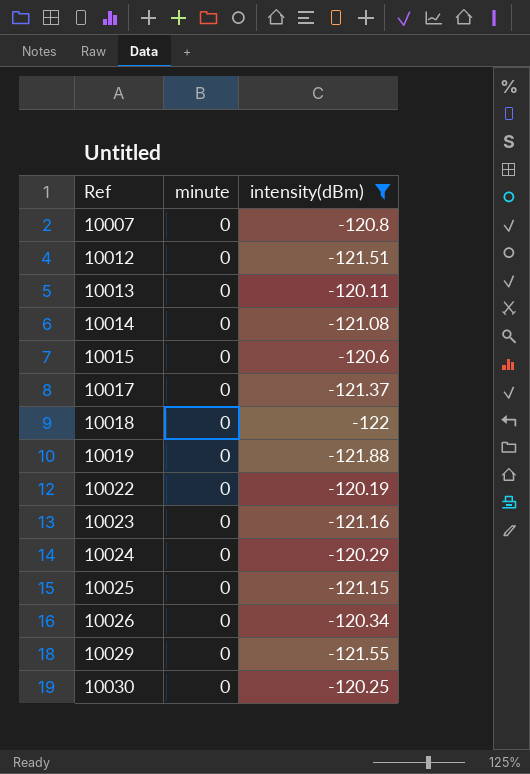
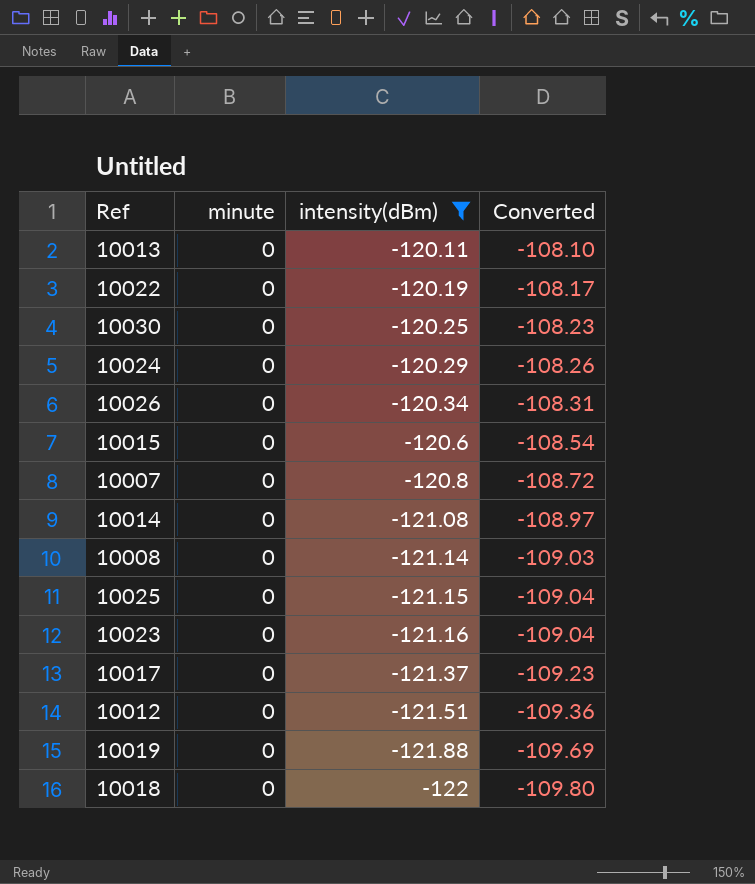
row order: Ref ascending -> intensity(dBm) descending
column Converted | formula: none -> [intensity(dBm)] * 0.9
row 10029: 0 | -121.55 -> none
row 10008: none -> 0 | -121.14 | -109.03

